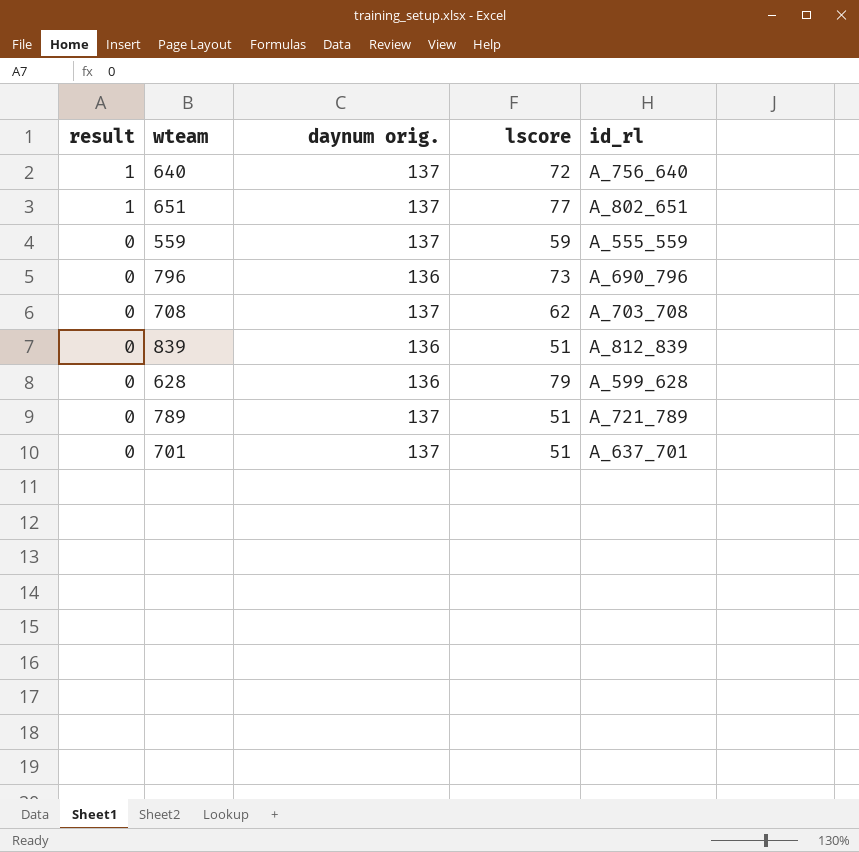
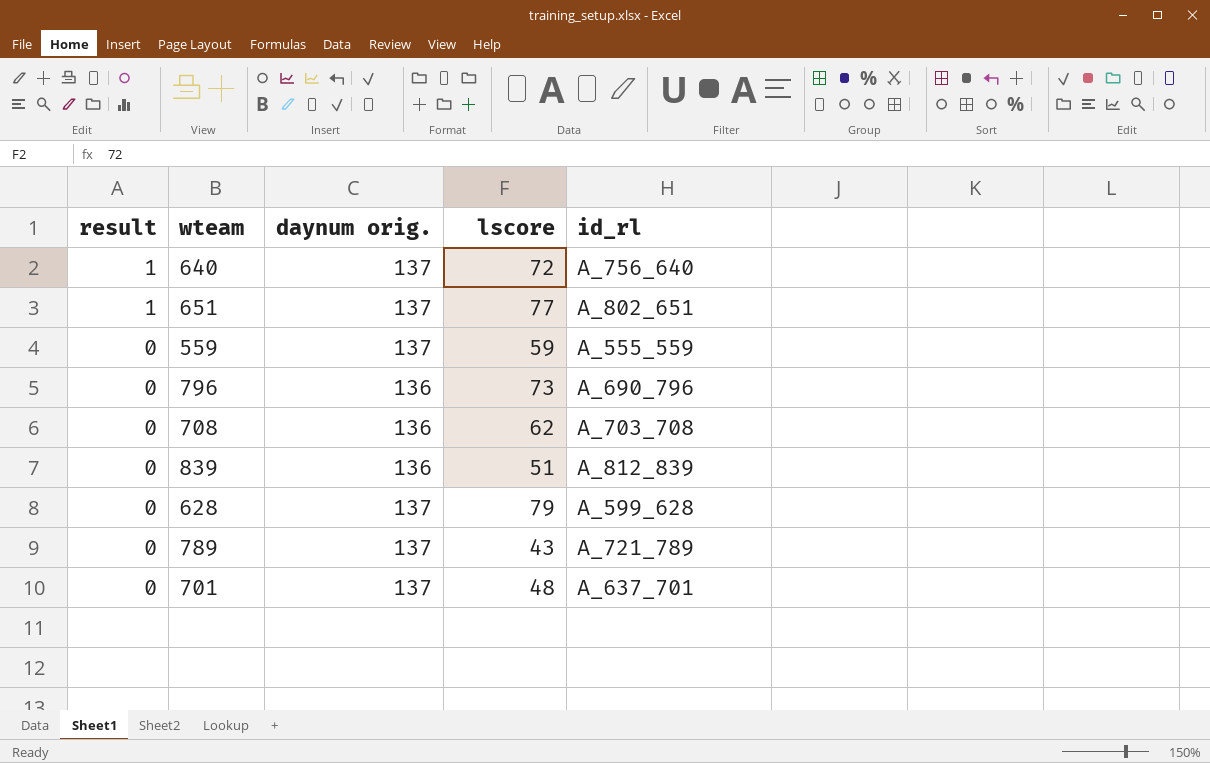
708 | daynum orig.: 137 -> 136
628 | daynum orig.: 136 -> 137
789 | lscore: 51 -> 43
701 | lscore: 51 -> 48

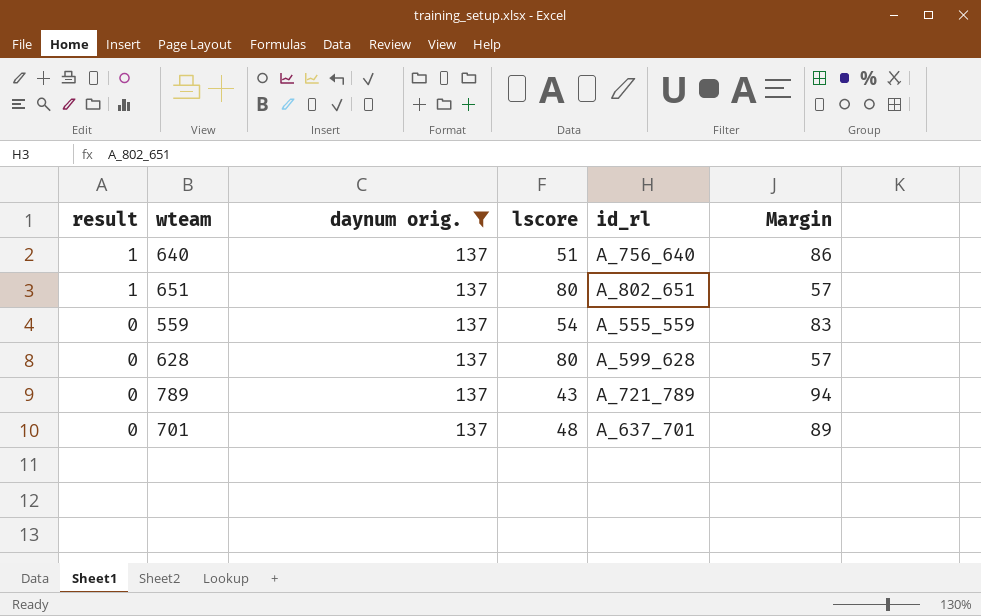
filter: none -> daynum orig. = 137
column Margin | formula: none -> [daynum orig.] - [lscore]
640 | lscore: 72 -> 51
651 | lscore: 77 -> 80
559 | lscore: 59 -> 54
628 | lscore: 79 -> 80

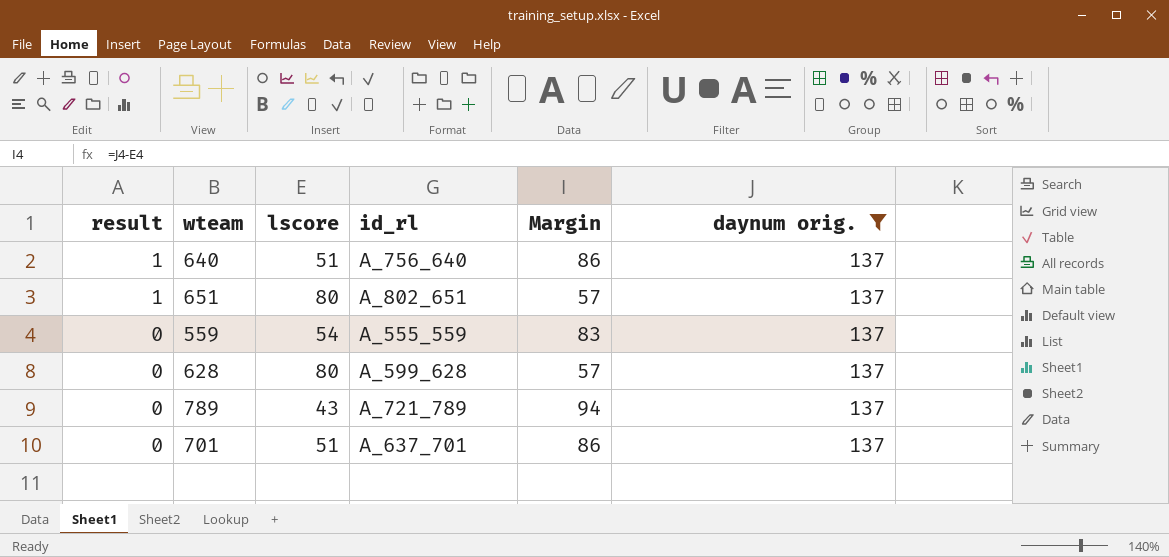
column daynum orig. | position: 3 -> 6
701 | lscore: 48 -> 51
701 | Margin: 89 -> 86

